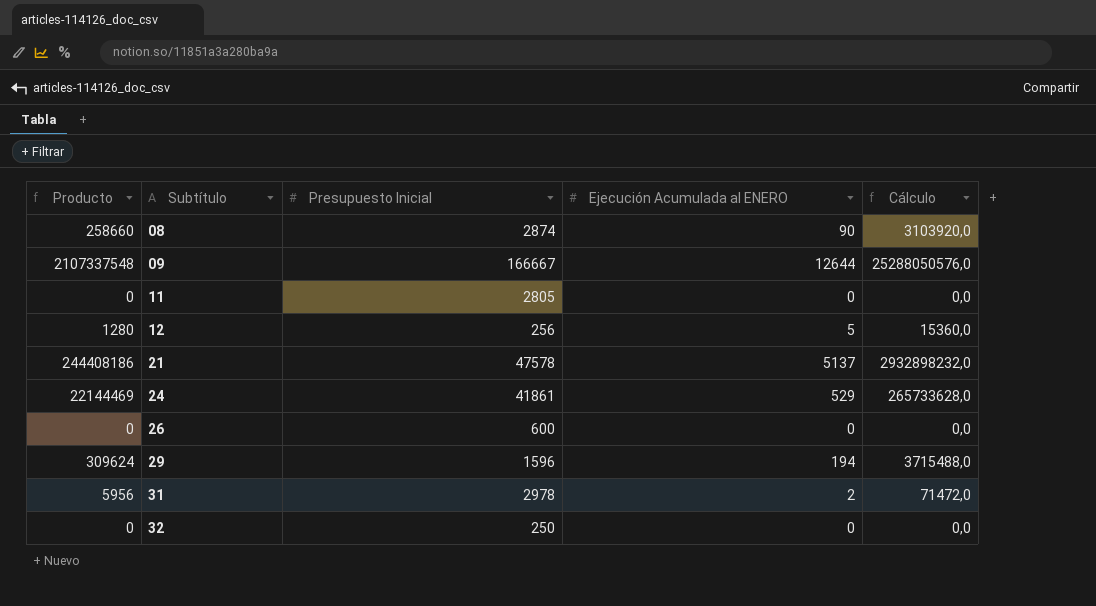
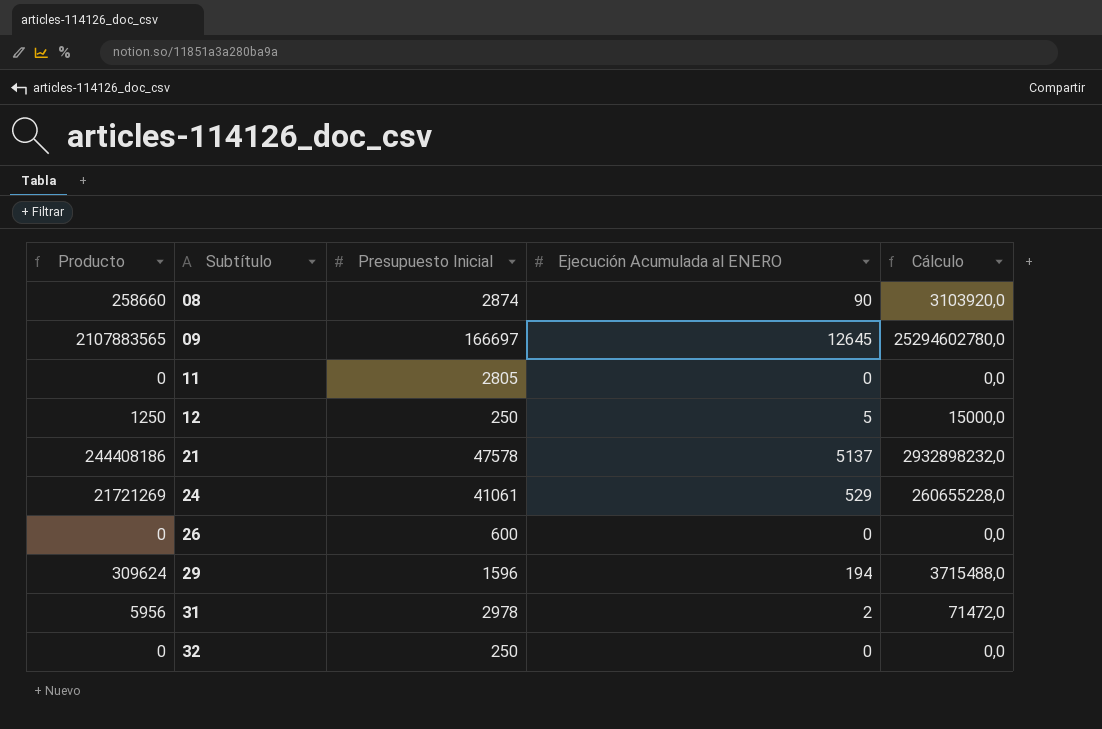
09 | Producto: 2107337548 -> 2107883565
09 | Presupuesto Inicial: 166667 -> 166697
09 | Ejecución Acumulada al ENERO: 12644 -> 12645
09 | Cálculo: 25288050576,0 -> 25294602780,0
12 | Producto: 1280 -> 1250
12 | Presupuesto Inicial: 256 -> 250
12 | Cálculo: 15360,0 -> 15000,0
24 | Producto: 22144469 -> 21721269
24 | Presupuesto Inicial: 41861 -> 41061
24 | Cálculo: 265733628,0 -> 260655228,0

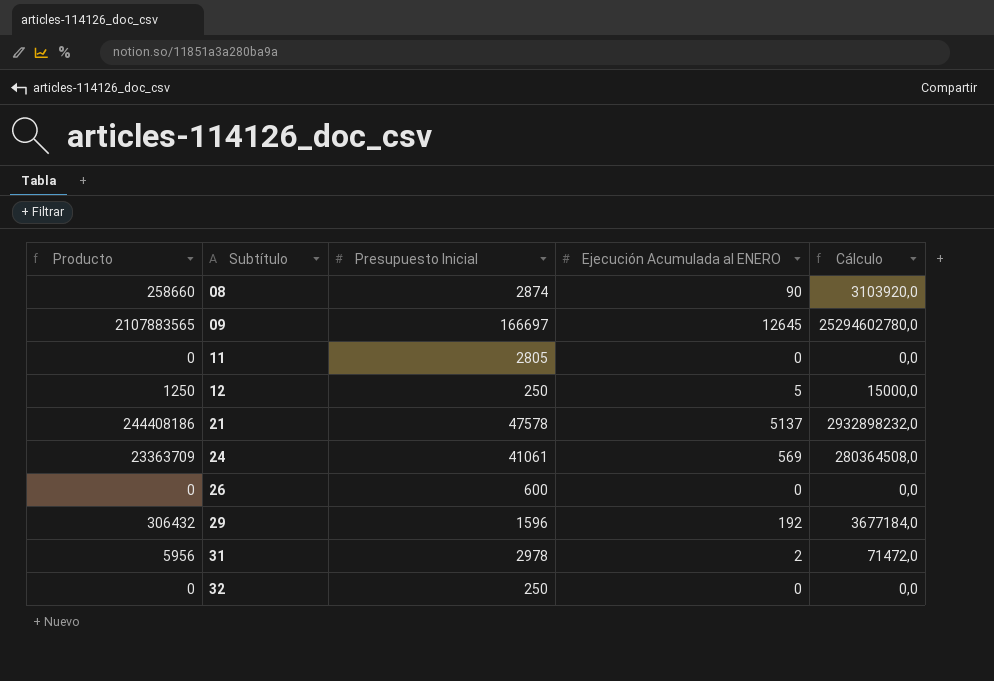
24 | Producto: 21721269 -> 23363709
24 | Ejecución Acumulada al ENERO: 529 -> 569
24 | Cálculo: 260655228,0 -> 280364508,0
29 | Producto: 309624 -> 306432
29 | Ejecución Acumulada al ENERO: 194 -> 192
29 | Cálculo: 3715488,0 -> 3677184,0

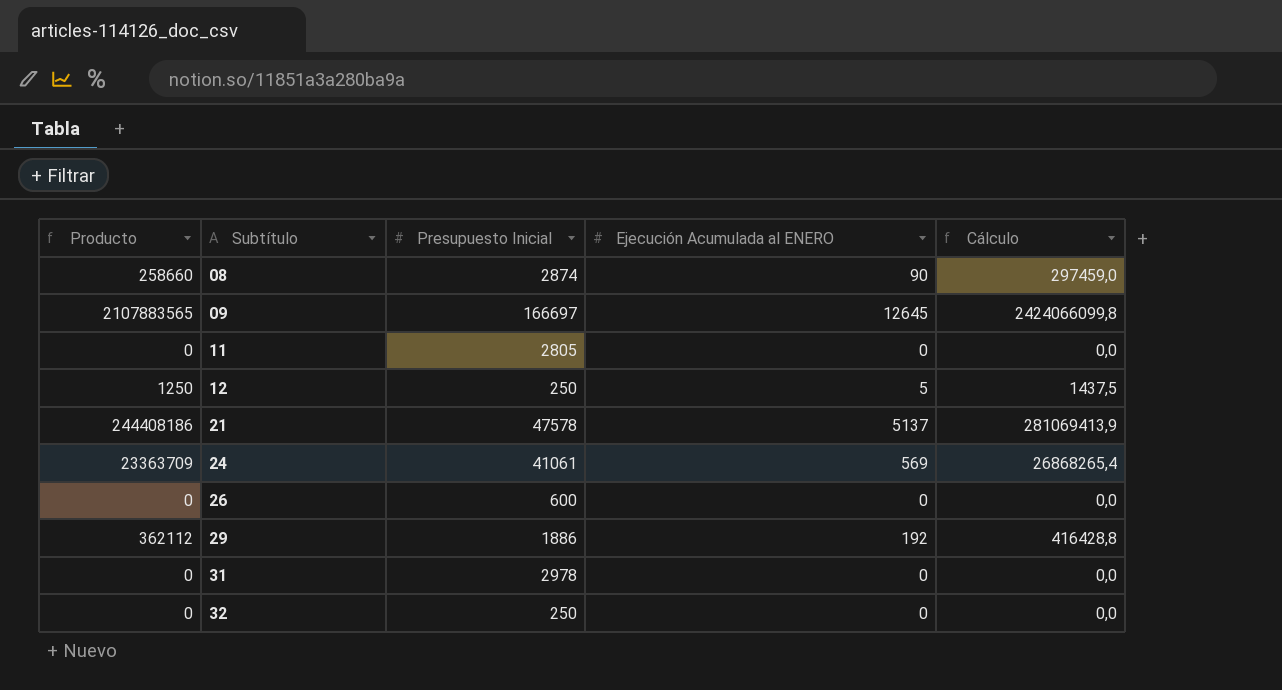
column Cálculo | formula: [Producto] * 12 -> [Producto] * 1,15
29 | Producto: 306432 -> 362112
29 | Presupuesto Inicial: 1596 -> 1886
31 | Producto: 5956 -> 0
31 | Ejecución Acumulada al ENERO: 2 -> 0

